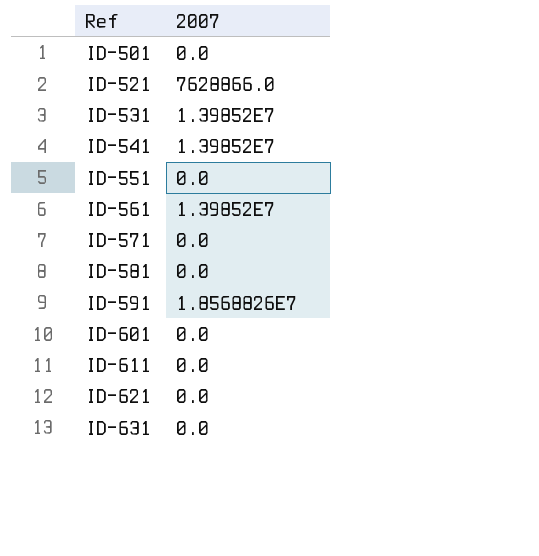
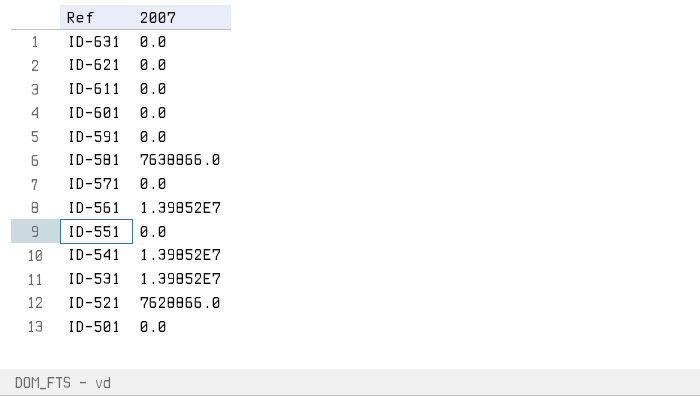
row order: Ref ascending -> Ref descending
ID-591 | 2007: 1.8568826E7 -> 0.0
ID-581 | 2007: 0.0 -> 7638866.0

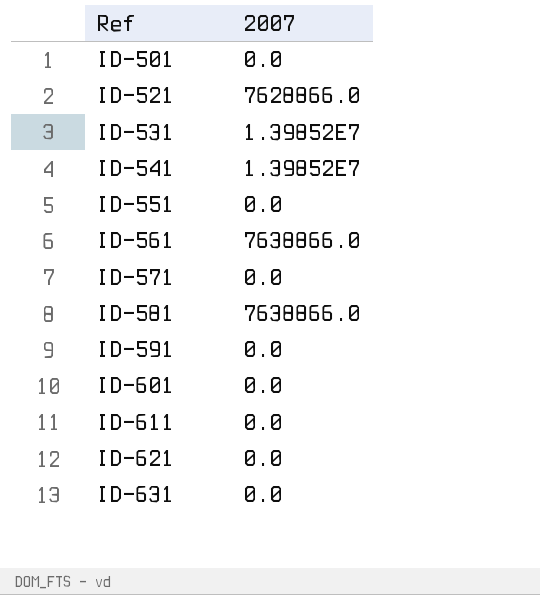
row order: Ref descending -> Ref ascending
ID-561 | 2007: 1.39852E7 -> 7638866.0

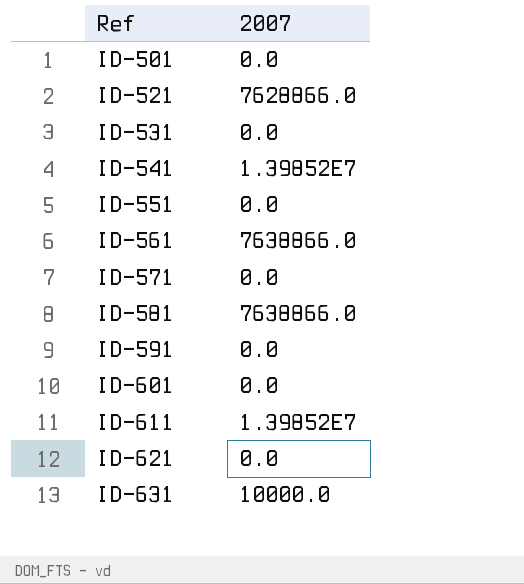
ID-531 | 2007: 1.39852E7 -> 0.0
ID-611 | 2007: 0.0 -> 1.39852E7
ID-631 | 2007: 0.0 -> 10000.0

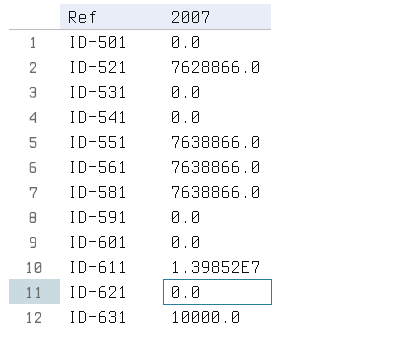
row ID-571: 0.0 -> none
ID-541 | 2007: 1.39852E7 -> 0.0
ID-551 | 2007: 0.0 -> 7638866.0

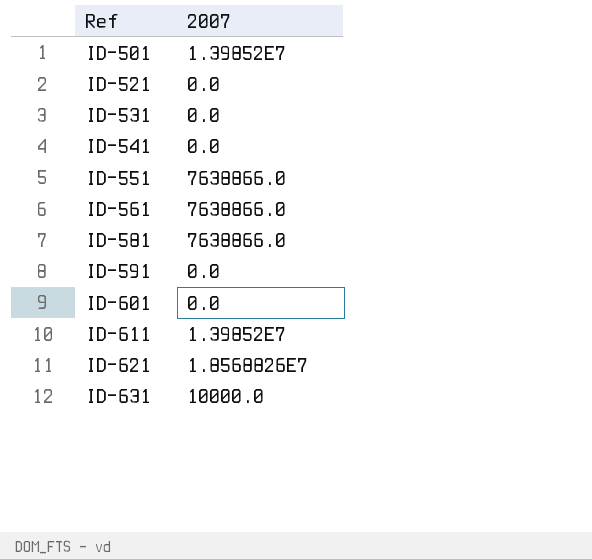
ID-501 | 2007: 0.0 -> 1.39852E7
ID-521 | 2007: 7628866.0 -> 0.0
ID-621 | 2007: 0.0 -> 1.8568826E7

